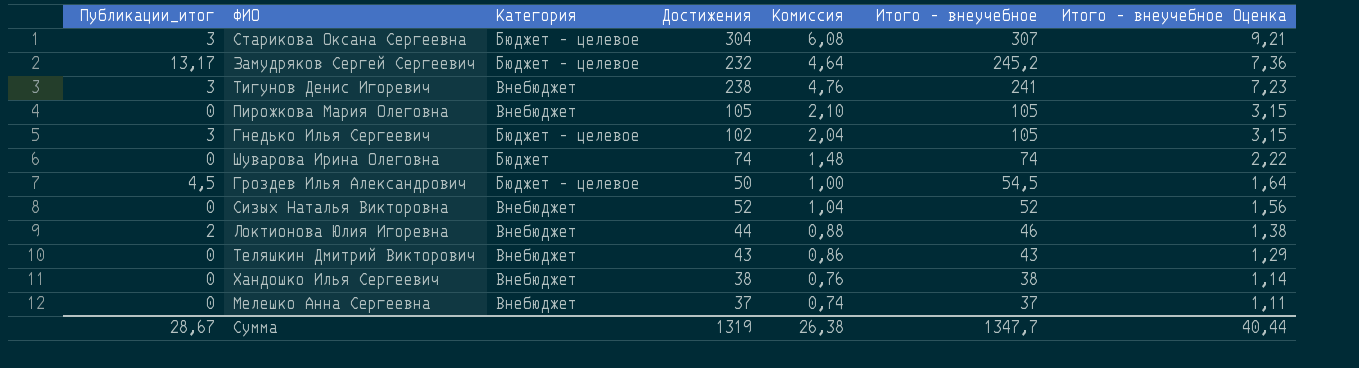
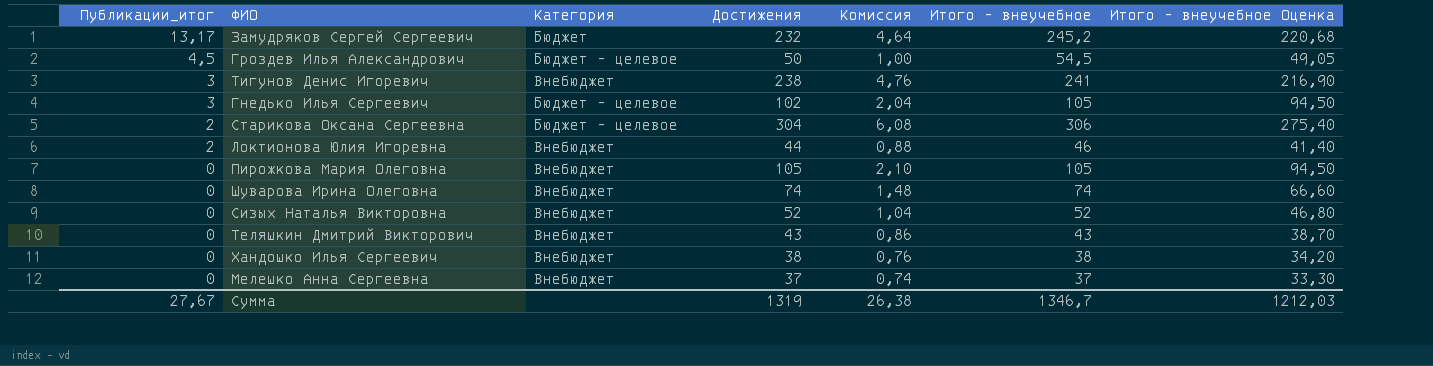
row order: Итого - внеучебное descending -> Публикации_итог descending
column Итого - внеучебное Оценка | formula: [Итого - внеучебное] * 0,03 -> [Итого - внеучебное] * 0,9
Замудряков Сергей Сергеевич | Категория: Бюджет - целевое -> Бюджет
Старикова Оксана Сергеевна | Публикации_итог: 3 -> 2
Старикова Оксана Сергеевна | Итого - внеучебное: 307 -> 306
Шуварова Ирина Олеговна | Категория: Бюджет -> Внебюджет
Сумма | Публикации_итог: 28,67 -> 27,67
Сумма | Итого - внеучебное: 1347,7 -> 1346,7
Сумма | Итого - внеучебное Оценка: 40,44 -> 1212,03

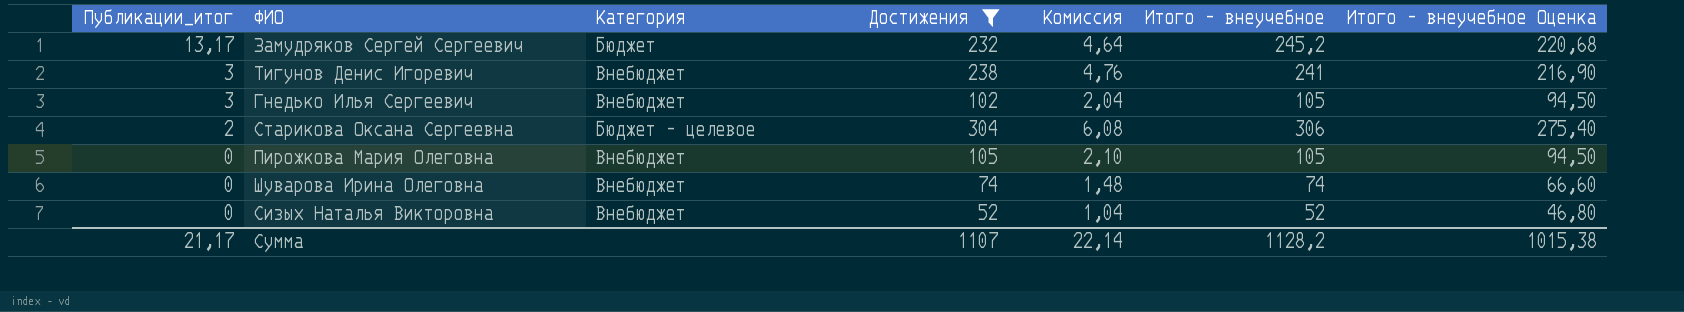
filter: none -> Достижения >= 52
Гнедько Илья Сергеевич | Категория: Бюджет - целевое -> Внебюджет
Сумма | Публикации_итог: 27,67 -> 21,17
Сумма | Достижения: 1319 -> 1107
Сумма | Комиссия: 26,38 -> 22,14
Сумма | Итого - внеучебное: 1346,7 -> 1128,2
Сумма | Итого - внеучебное Оценка: 1212,03 -> 1015,38

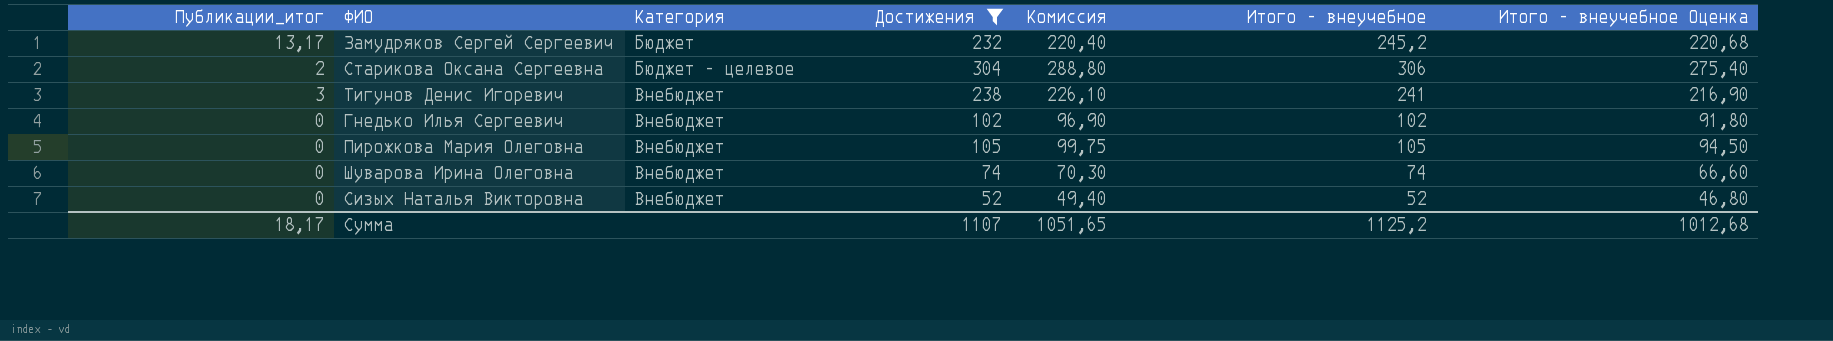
row order: Публикации_итог descending -> Категория ascending
column Комиссия | formula: [Достижения] * 0,02 -> [Достижения] * 0,95
Гнедько Илья Сергеевич | Публикации_итог: 3 -> 0
Гнедько Илья Сергеевич | Итого - внеучебное: 105 -> 102
Гнедько Илья Сергеевич | Итого - внеучебное Оценка: 94,50 -> 91,80
Сумма | Публикации_итог: 21,17 -> 18,17
Сумма | Комиссия: 22,14 -> 1051,65
Сумма | Итого - внеучебное: 1128,2 -> 1125,2
Сумма | Итого - внеучебное Оценка: 1015,38 -> 1012,68

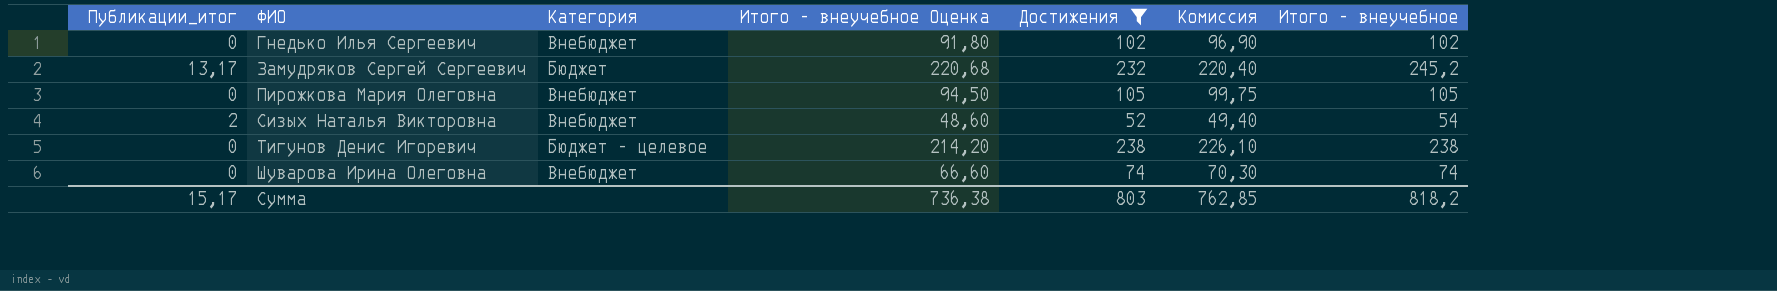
row order: Категория ascending -> ФИО ascending
column Итого - внеучебное Оценка | position: 7 -> 4
row Старикова Оксана Сергеевна: 2 | Бюджет - целевое | 304 | 288,80 | 306 | 275,40 -> none
Сизых Наталья Викторовна | Публикации_итог: 0 -> 2
Сизых Наталья Викторовна | Итого - внеучебное Оценка: 46,80 -> 48,60
Сизых Наталья Викторовна | Итого - внеучебное: 52 -> 54
Тигунов Денис Игоревич | Публикации_итог: 3 -> 0
Тигунов Денис Игоревич | Категория: Внебюджет -> Бюджет - целевое
Тигунов Денис Игоревич | Итого - внеучебное Оценка: 216,90 -> 214,20
Тигунов Денис Игоревич | Итого - внеучебное: 241 -> 238
Сумма | Публикации_итог: 18,17 -> 15,17
Сумма | Итого - внеучебное Оценка: 1012,68 -> 736,38
Сумма | Достижения: 1107 -> 803
Сумма | Комиссия: 1051,65 -> 762,85
Сумма | Итого - внеучебное: 1125,2 -> 818,2

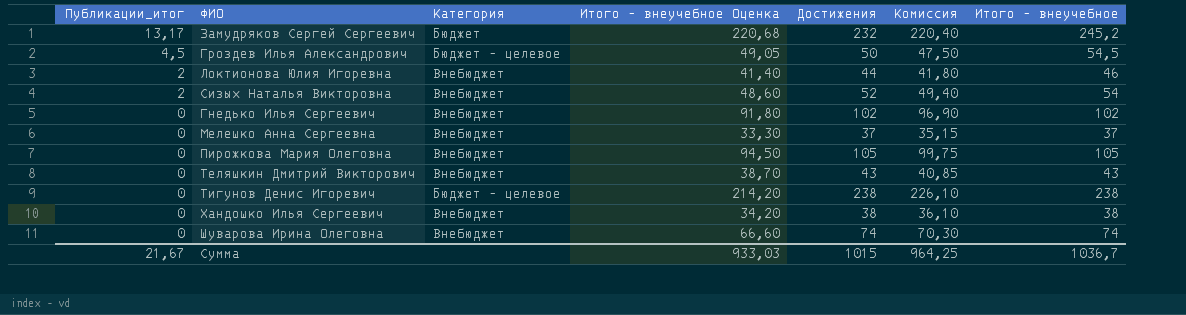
filter: Достижения >= 52 -> none
row order: ФИО ascending -> Публикации_итог descending
Сумма | Публикации_итог: 15,17 -> 21,67
Сумма | Итого - внеучебное Оценка: 736,38 -> 933,03
Сумма | Достижения: 803 -> 1015
Сумма | Комиссия: 762,85 -> 964,25
Сумма | Итого - внеучебное: 818,2 -> 1036,7

